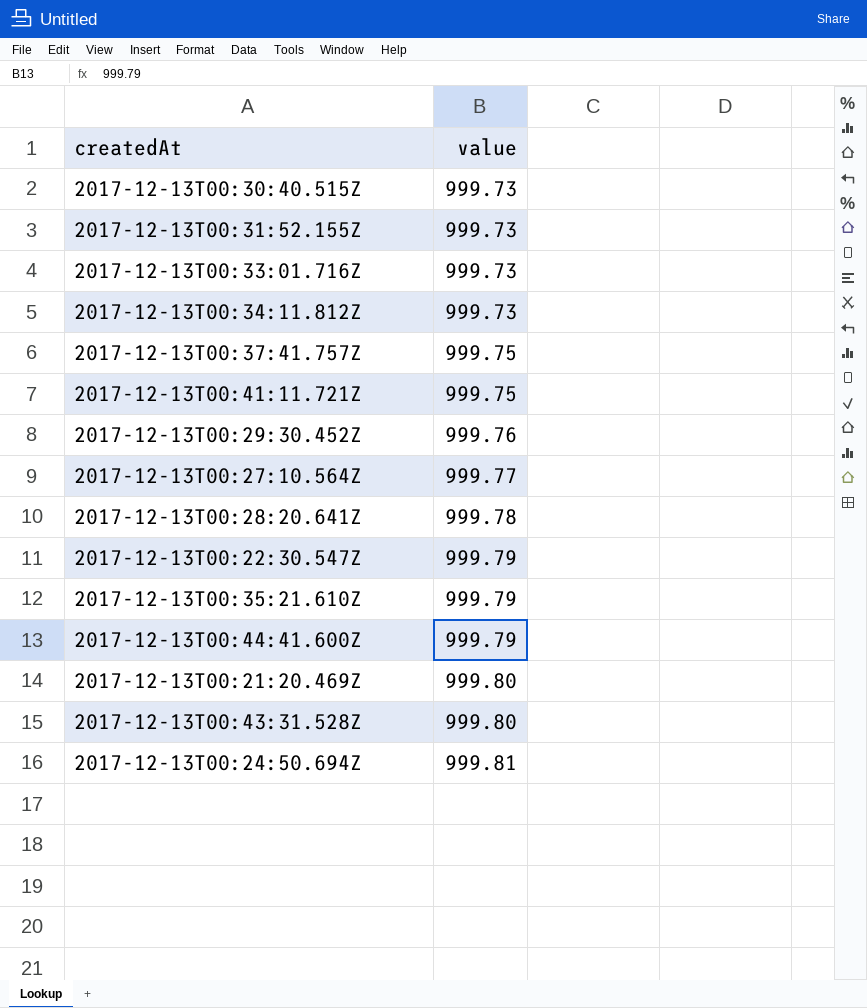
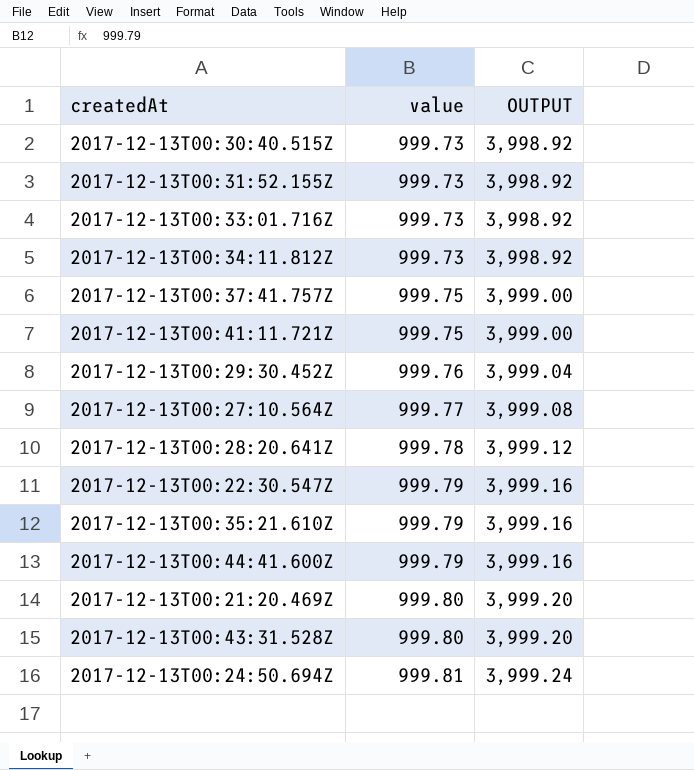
column OUTPUT | formula: none -> [value] * 4

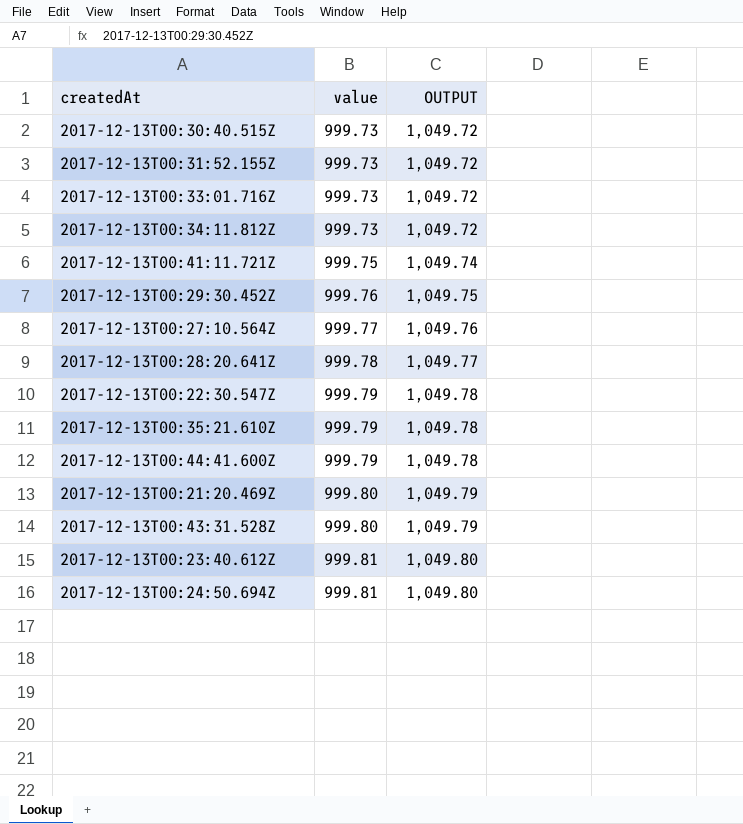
column OUTPUT | formula: [value] * 4 -> [value] * 1.05
row 2017-12-13T00:37:41.757Z: 999.75 | 3,999.00 -> none
row 2017-12-13T00:23:40.612Z: none -> 999.81 | 1,049.80

